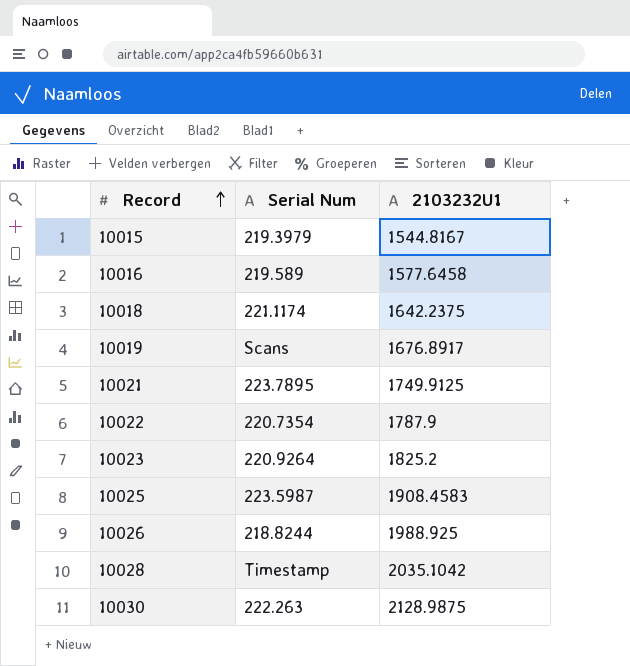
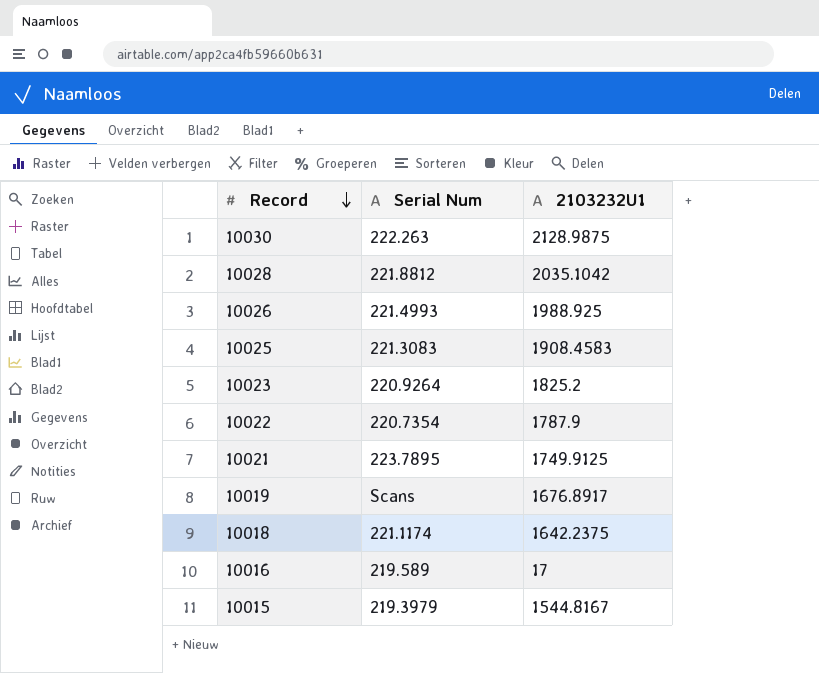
row order: Record ascending -> Record descending
10028 | Serial Num: Timestamp -> 221.8812
10026 | Serial Num: 218.8244 -> 221.4993
10025 | Serial Num: 223.5987 -> 221.3083
10016 | 2103232U1: 1577.6458 -> 17

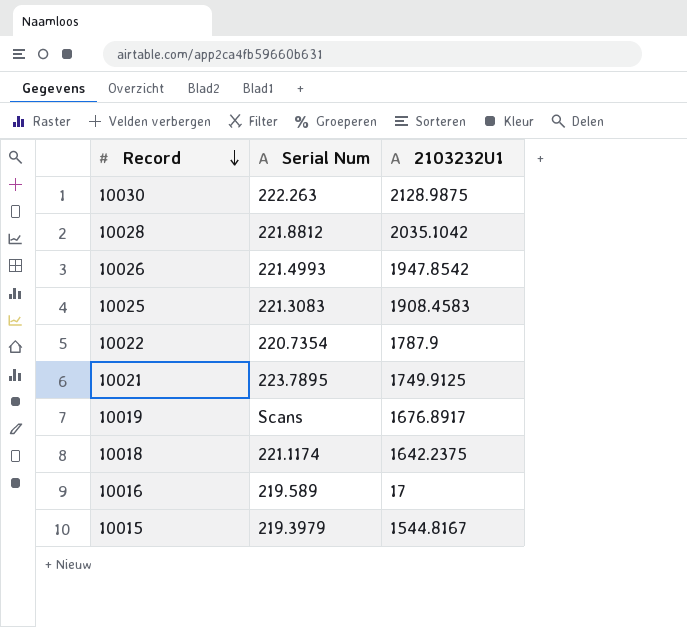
row 10023: 220.9264 | 1825.2 -> none
10026 | 2103232U1: 1988.925 -> 1947.8542

